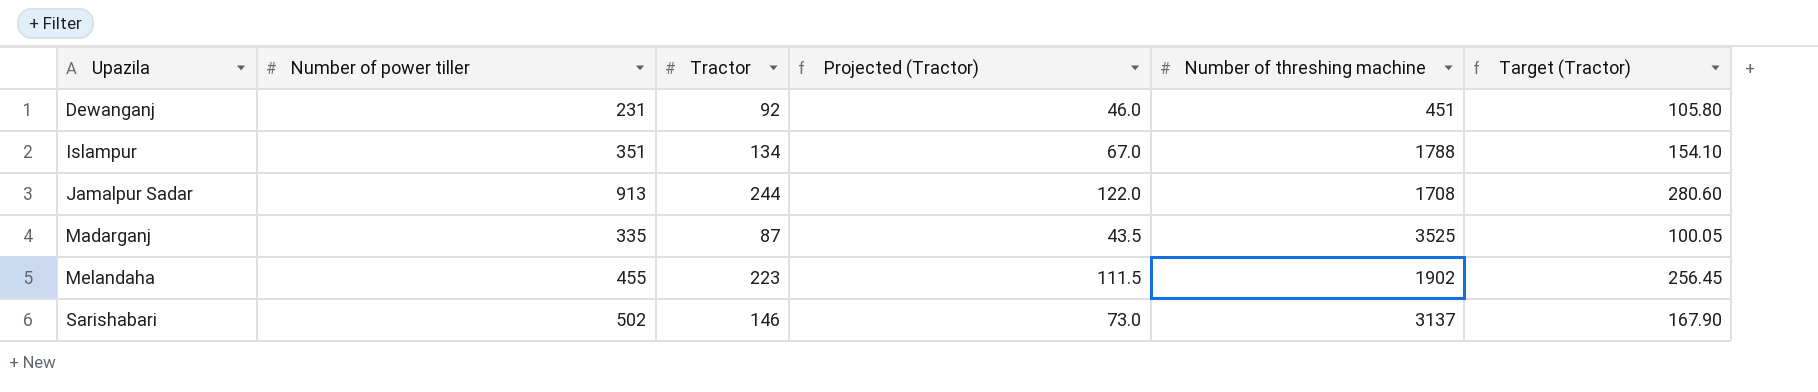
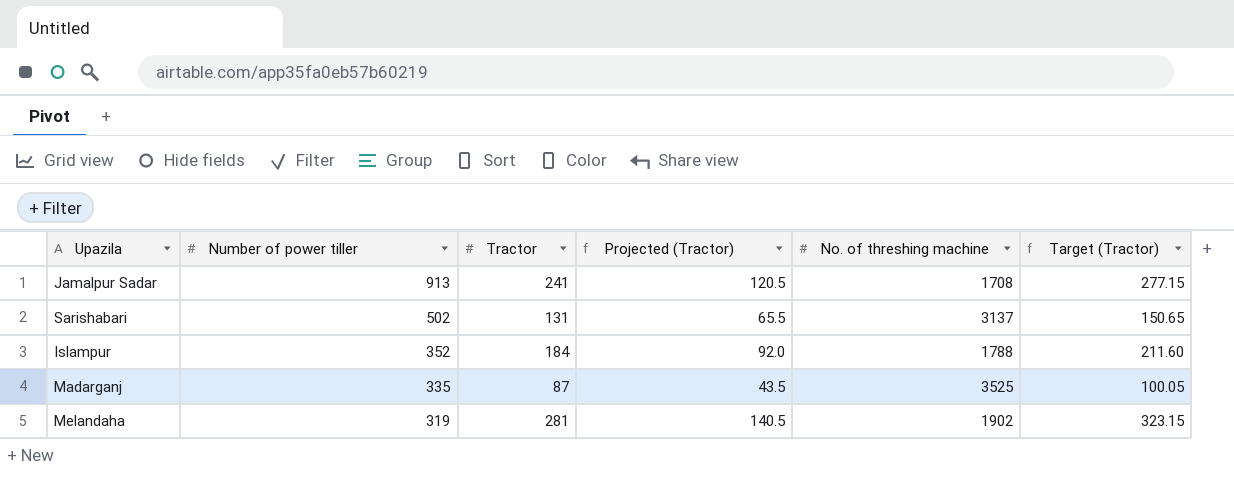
row order: Upazila ascending -> Number of power tiller descending
column name: Number of threshing machine -> No. of threshing machine
row Dewanganj: 231 | 92 | 46.0 | 451 | 105.80 -> none
Jamalpur Sadar | Tractor: 244 -> 241
Jamalpur Sadar | Projected (Tractor): 122.0 -> 120.5
Jamalpur Sadar | Target (Tractor): 280.60 -> 277.15
Sarishabari | Tractor: 146 -> 131
Sarishabari | Projected (Tractor): 73.0 -> 65.5
Sarishabari | Target (Tractor): 167.90 -> 150.65
Islampur | Number of power tiller: 351 -> 352
Islampur | Tractor: 134 -> 184
Islampur | Projected (Tractor): 67.0 -> 92.0
Islampur | Target (Tractor): 154.10 -> 211.60
Melandaha | Number of power tiller: 455 -> 319
Melandaha | Tractor: 223 -> 281
Melandaha | Projected (Tractor): 111.5 -> 140.5
Melandaha | Target (Tractor): 256.45 -> 323.15

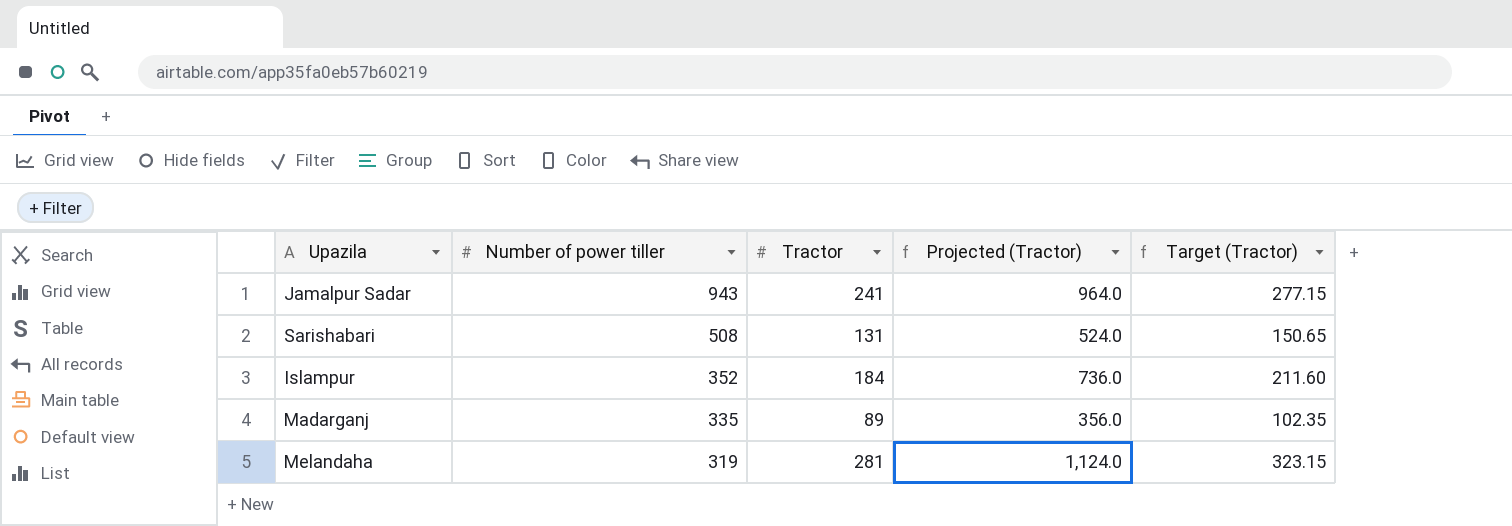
column No. of threshing machine | position: 5 -> none
column Projected (Tractor) | formula: [Tractor] * 0.5 -> [Tractor] * 4
Jamalpur Sadar | Number of power tiller: 913 -> 943
Sarishabari | Number of power tiller: 502 -> 508
Madarganj | Tractor: 87 -> 89
Madarganj | Target (Tractor): 100.05 -> 102.35

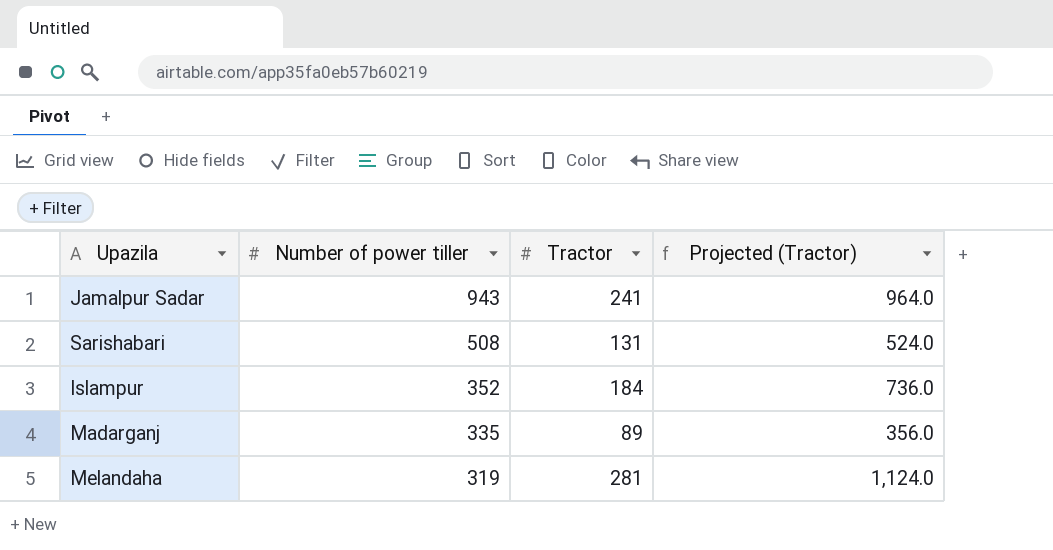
column Target (Tractor) | formula: [Tractor] * 1.15 -> none

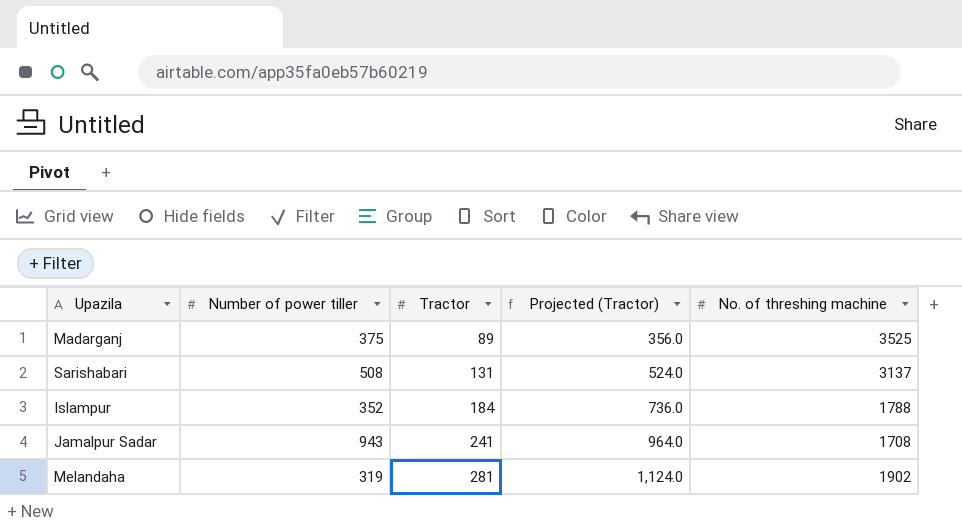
row order: Number of power tiller descending -> Tractor ascending
column No. of threshing machine | position: none -> 5
Madarganj | Number of power tiller: 335 -> 375

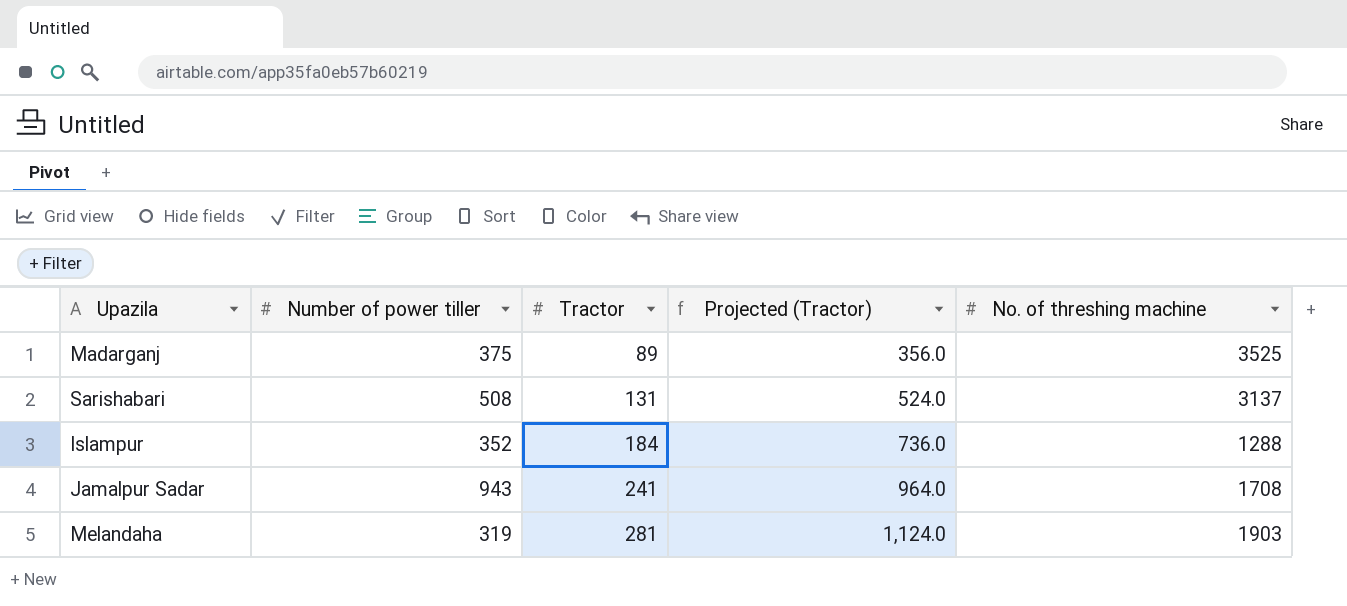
Islampur | No. of threshing machine: 1788 -> 1288
Melandaha | No. of threshing machine: 1902 -> 1903

